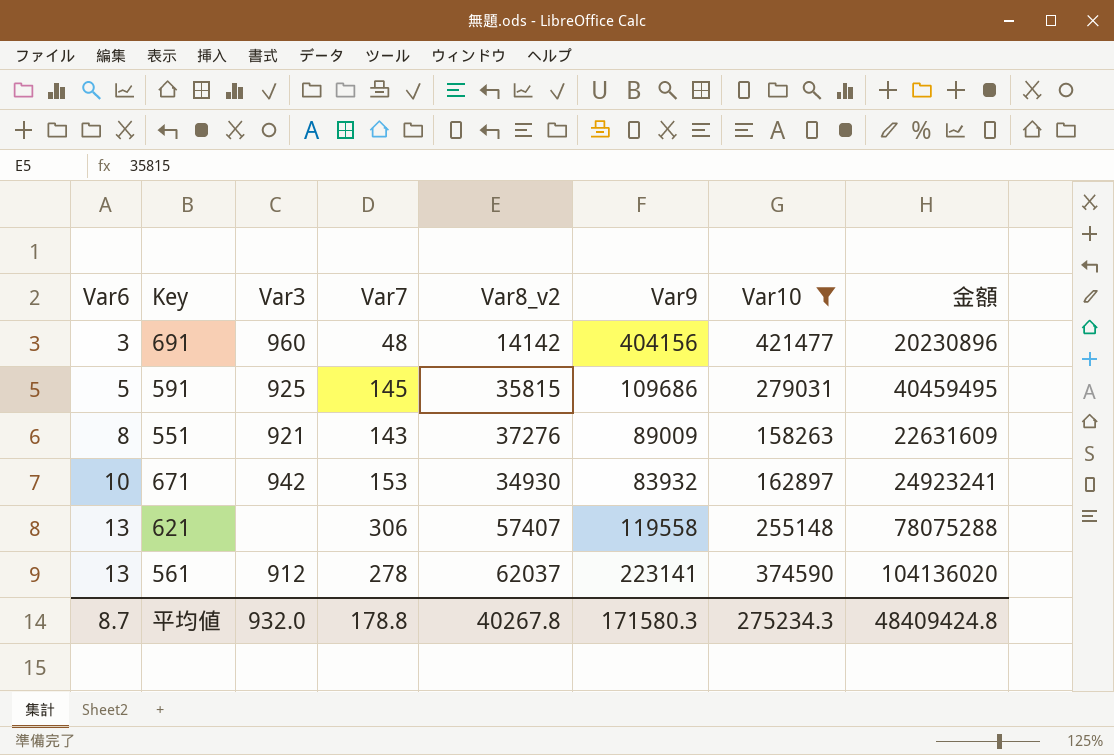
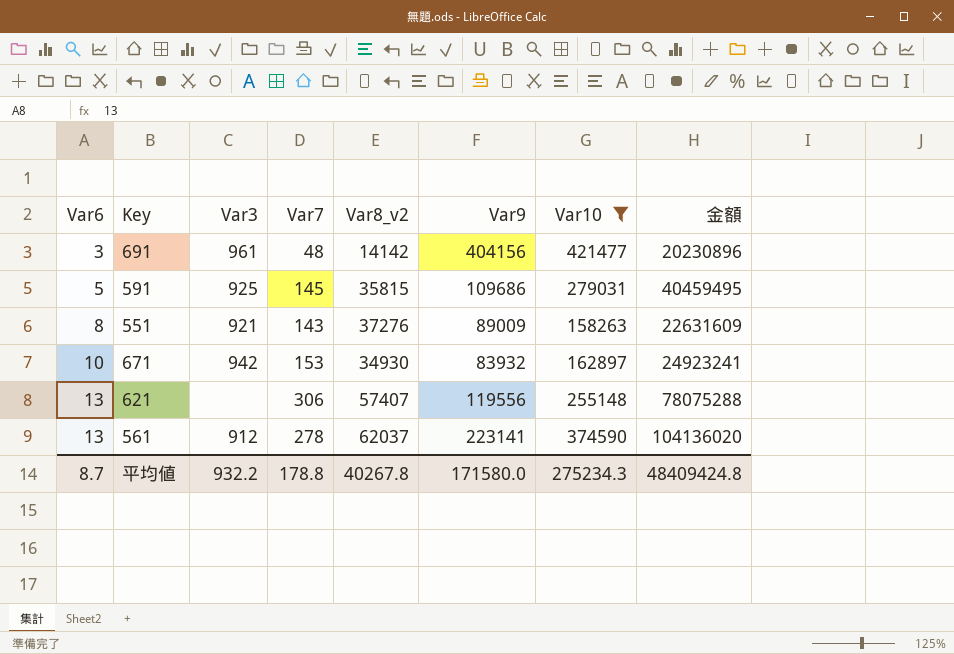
691 | Var3: 960 -> 961
621 | Var9: 119558 -> 119556
平均値 | Var3: 932.0 -> 932.2
平均値 | Var9: 171580.3 -> 171580.0

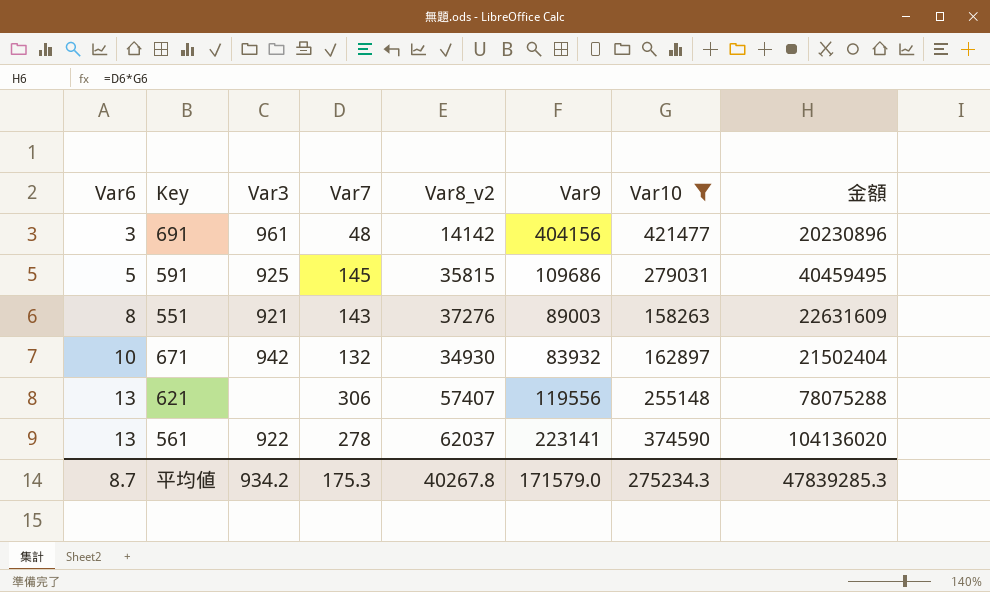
551 | Var9: 89009 -> 89003
671 | Var7: 153 -> 132
671 | 金額: 24923241 -> 21502404
561 | Var3: 912 -> 922
平均値 | Var3: 932.2 -> 934.2
平均値 | Var7: 178.8 -> 175.3
平均値 | Var9: 171580.0 -> 171579.0
平均値 | 金額: 48409424.8 -> 47839285.3

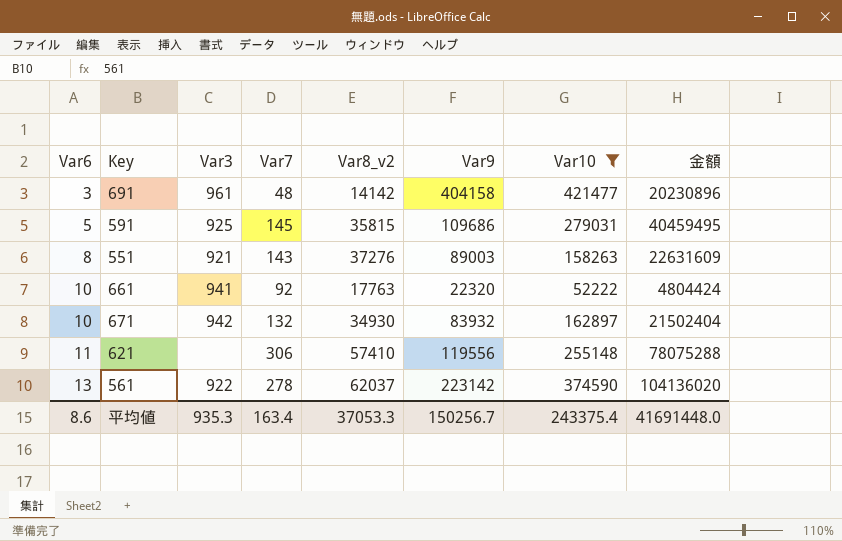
691 | Var9: 404156 -> 404158
row 661: none -> 10 | 941 | 92 | 17763 | 22320 | 52222 | 4804424
621 | Var6: 13 -> 11
621 | Var8_v2: 57407 -> 57410
561 | Var9: 223141 -> 223142
平均値 | Var6: 8.7 -> 8.6
平均値 | Var3: 934.2 -> 935.3
平均値 | Var7: 175.3 -> 163.4
平均値 | Var8_v2: 40267.8 -> 37053.3
平均値 | Var9: 171579.0 -> 150256.7
平均値 | Var10: 275234.3 -> 243375.4
平均値 | 金額: 47839285.3 -> 41691448.0

